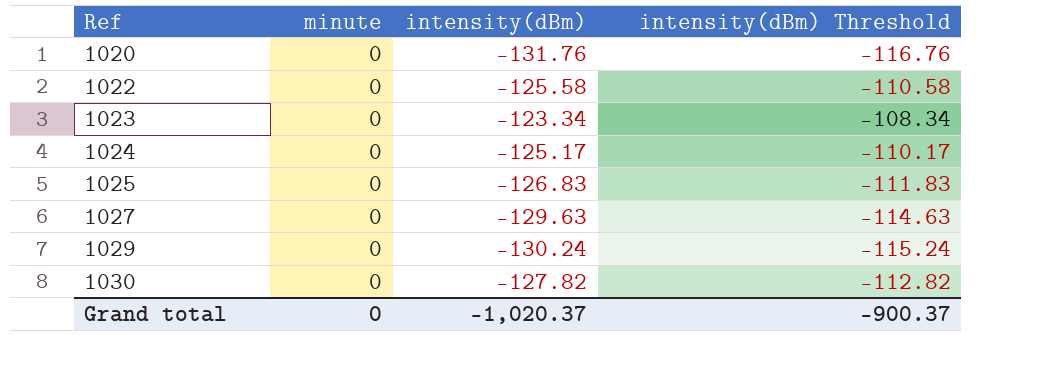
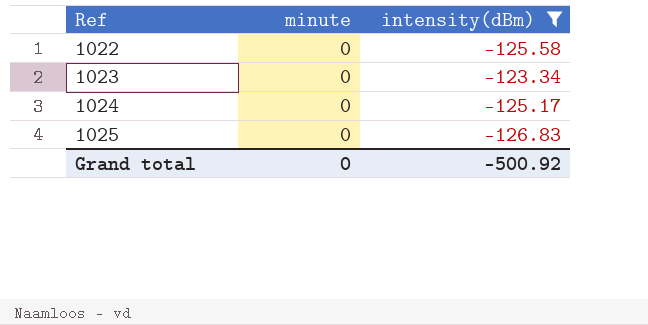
filter: none -> intensity(dBm) >= -126.83
column intensity(dBm) Threshold | formula: [intensity(dBm)] + 15 -> none
Grand total | intensity(dBm): -1,020.37 -> -500.92

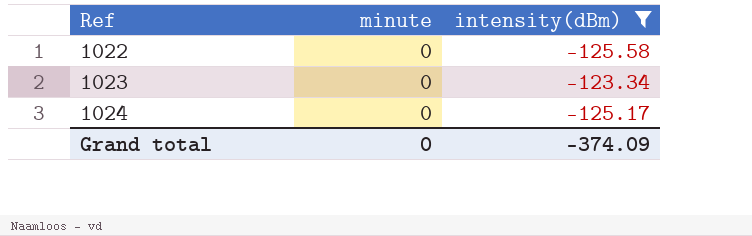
row 1025: 0 | -126.83 -> none
Grand total | intensity(dBm): -500.92 -> -374.09

